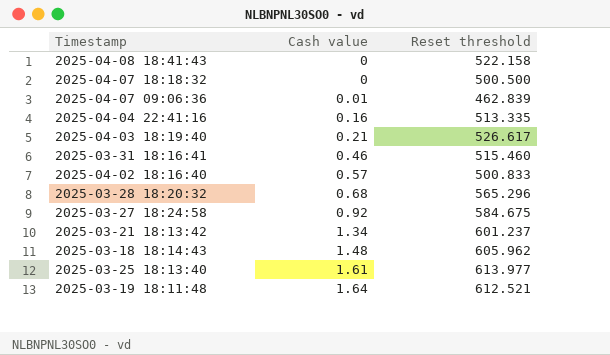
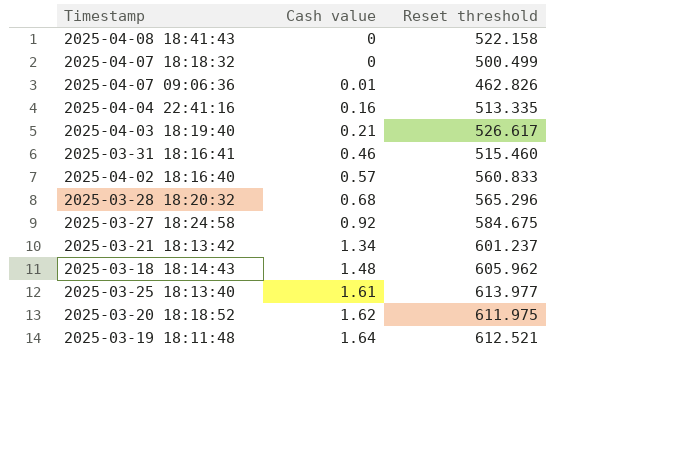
2025-04-07 18:18:32 | Reset threshold: 500.500 -> 500.499
2025-04-07 09:06:36 | Reset threshold: 462.839 -> 462.826
2025-04-02 18:16:40 | Reset threshold: 500.833 -> 560.833
row 2025-03-20 18:18:52: none -> 1.62 | 611.975

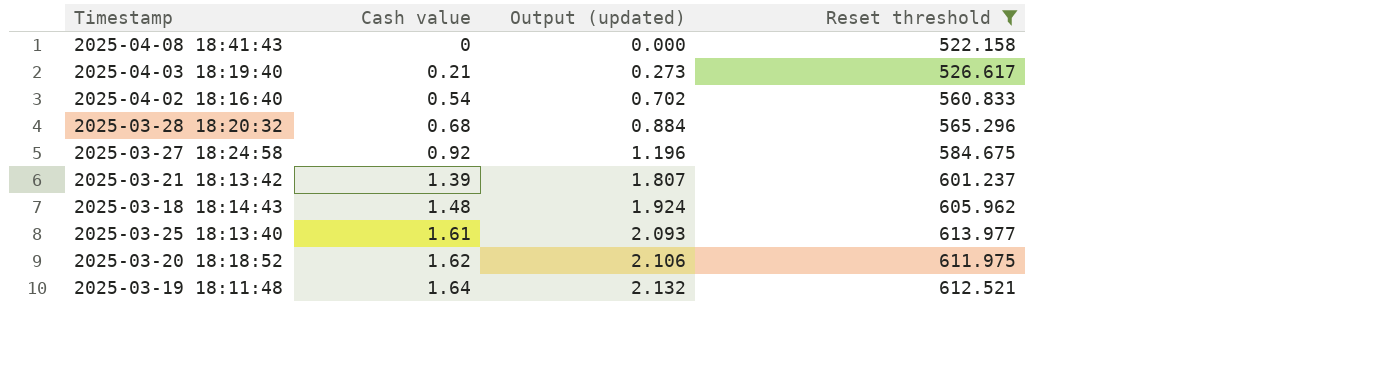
filter: none -> Reset threshold >= 522.158
column Output (updated) | formula: none -> [Cash value] * 1.3
2025-04-02 18:16:40 | Cash value: 0.57 -> 0.54
2025-03-21 18:13:42 | Cash value: 1.34 -> 1.39

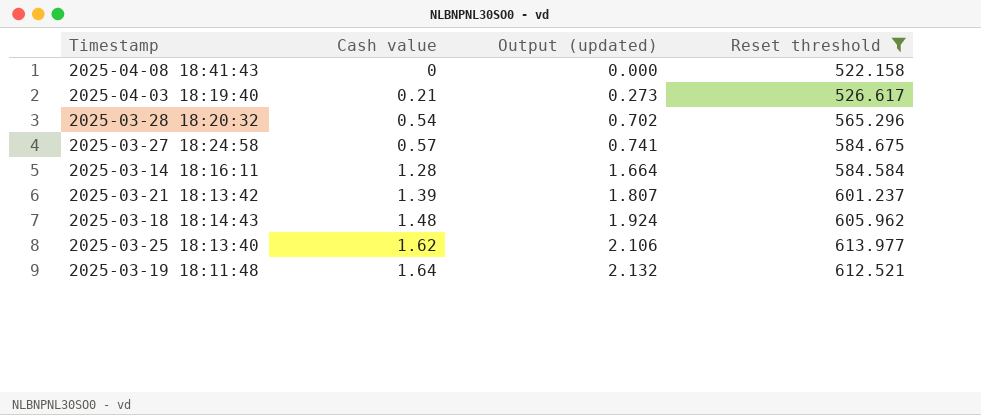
row 2025-04-02 18:16:40: 0.54 | 0.702 | 560.833 -> none
row 2025-03-20 18:18:52: 1.62 | 2.106 | 611.975 -> none
2025-03-28 18:20:32 | Cash value: 0.68 -> 0.54
2025-03-28 18:20:32 | Output (updated): 0.884 -> 0.702
2025-03-27 18:24:58 | Cash value: 0.92 -> 0.57
2025-03-27 18:24:58 | Output (updated): 1.196 -> 0.741
row 2025-03-14 18:16:11: none -> 1.28 | 1.664 | 584.584
2025-03-25 18:13:40 | Cash value: 1.61 -> 1.62
2025-03-25 18:13:40 | Output (updated): 2.093 -> 2.106

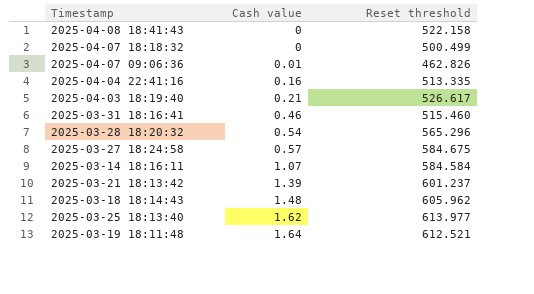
filter: Reset threshold >= 522.158 -> none
column Output (updated) | formula: [Cash value] * 1.3 -> none
2025-03-14 18:16:11 | Cash value: 1.28 -> 1.07

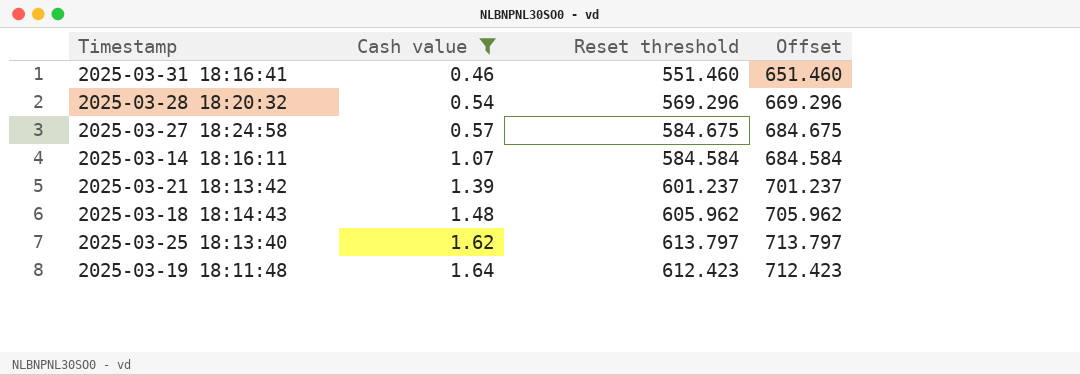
filter: none -> Cash value >= 0.46
column Offset | formula: none -> [Reset threshold] + 100
2025-03-31 18:16:41 | Reset threshold: 515.460 -> 551.460
2025-03-28 18:20:32 | Reset threshold: 565.296 -> 569.296
2025-03-25 18:13:40 | Reset threshold: 613.977 -> 613.797
2025-03-19 18:11:48 | Reset threshold: 612.521 -> 612.423

